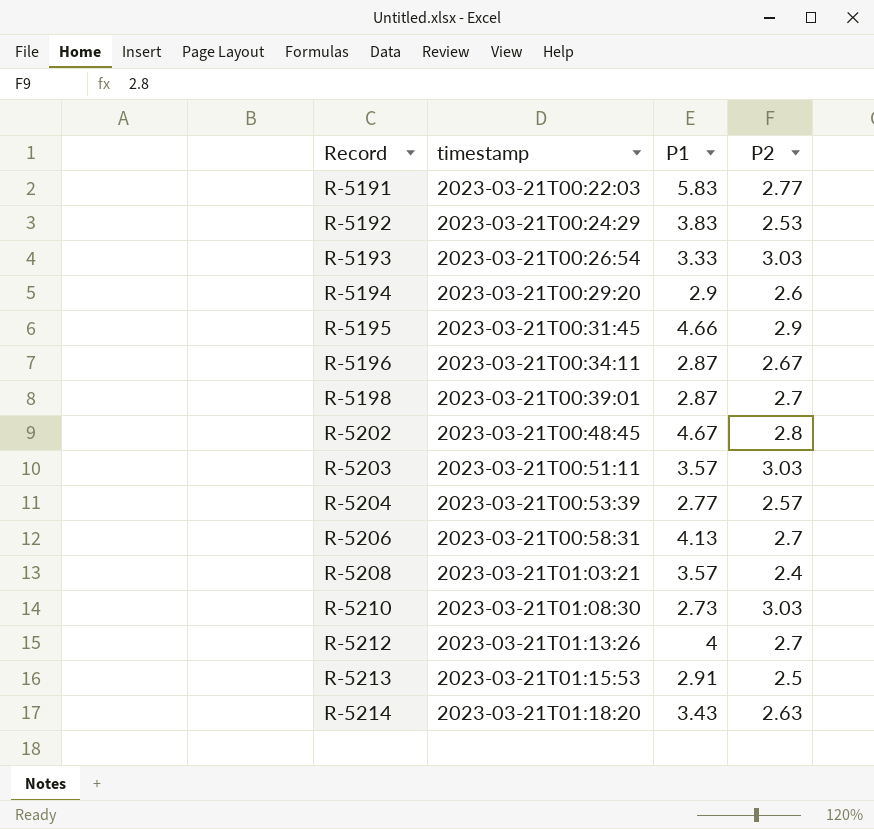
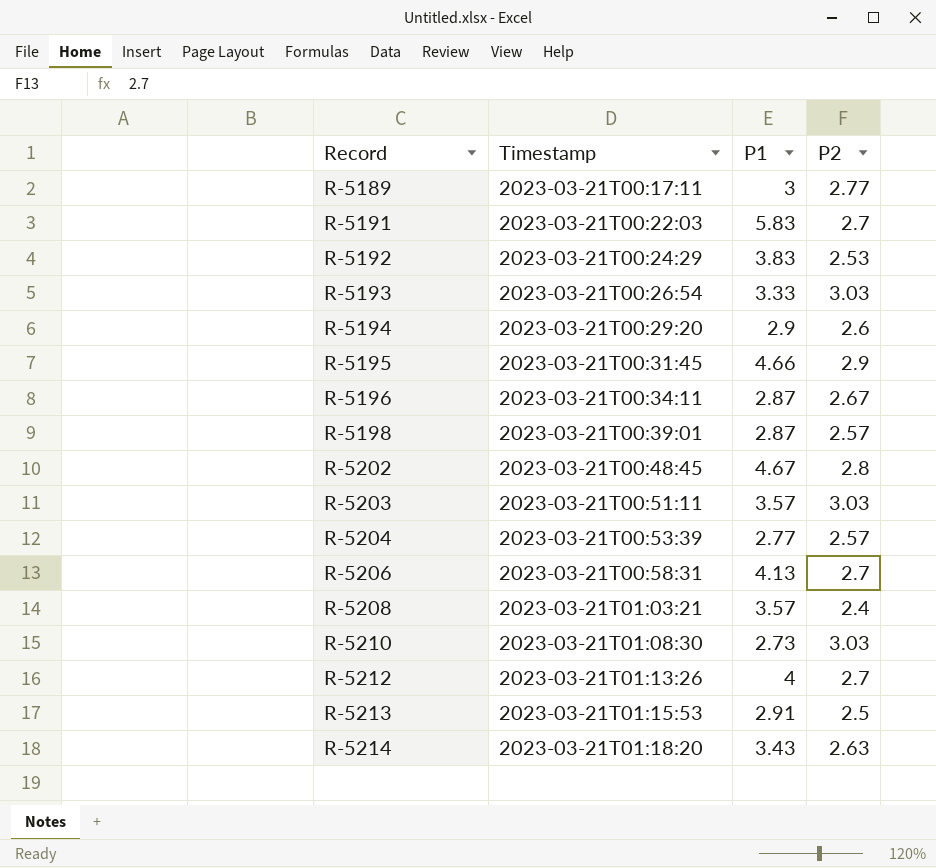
column name: timestamp -> Timestamp
row R-5189: none -> 2023-03-21T00:17:11 | 3 | 2.77
R-5191 | P2: 2.77 -> 2.7
R-5198 | P2: 2.7 -> 2.57

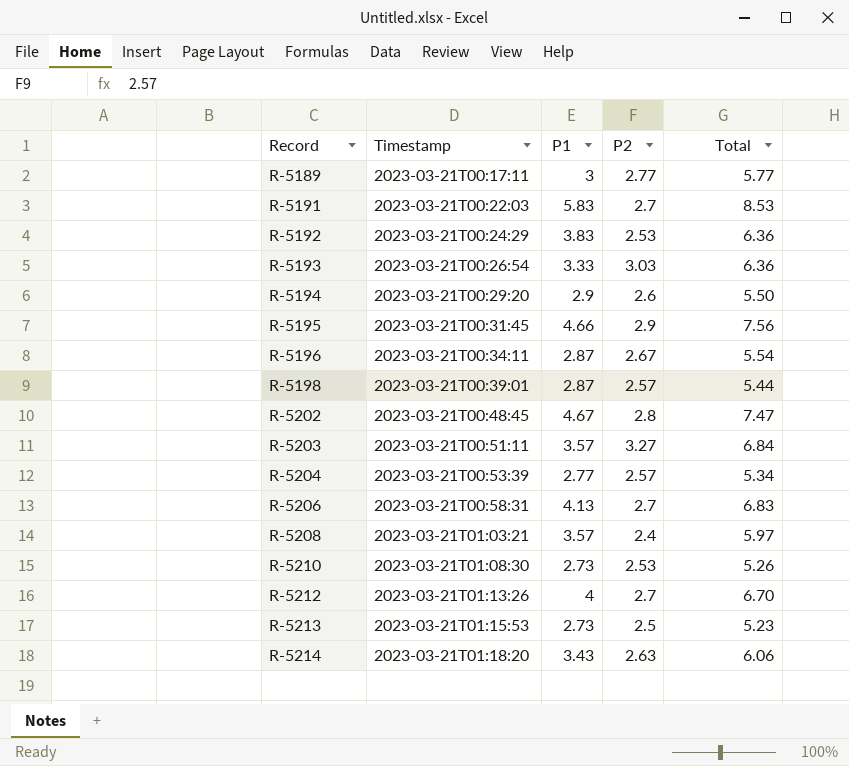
column Total | formula: none -> [P1] + [P2]
R-5203 | P2: 3.03 -> 3.27
R-5210 | P2: 3.03 -> 2.53
R-5213 | P1: 2.91 -> 2.73

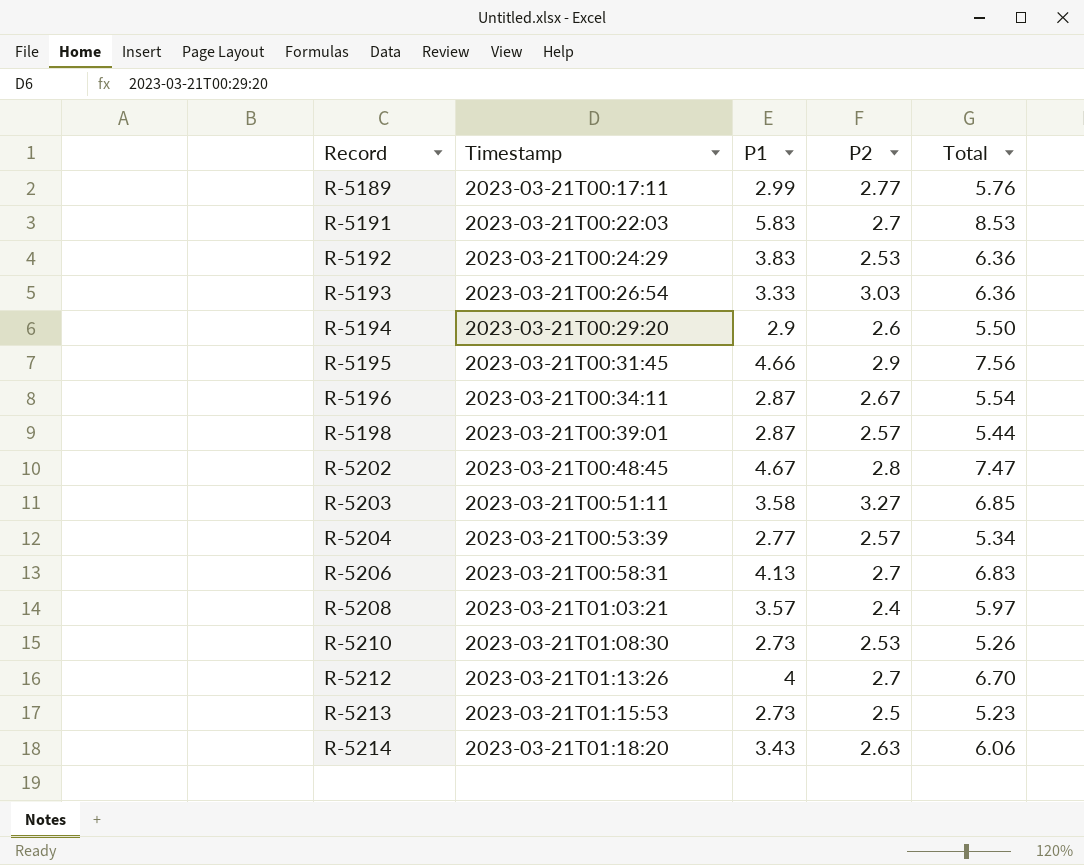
R-5189 | P1: 3 -> 2.99
R-5189 | Total: 5.77 -> 5.76
R-5203 | P1: 3.57 -> 3.58
R-5203 | Total: 6.84 -> 6.85

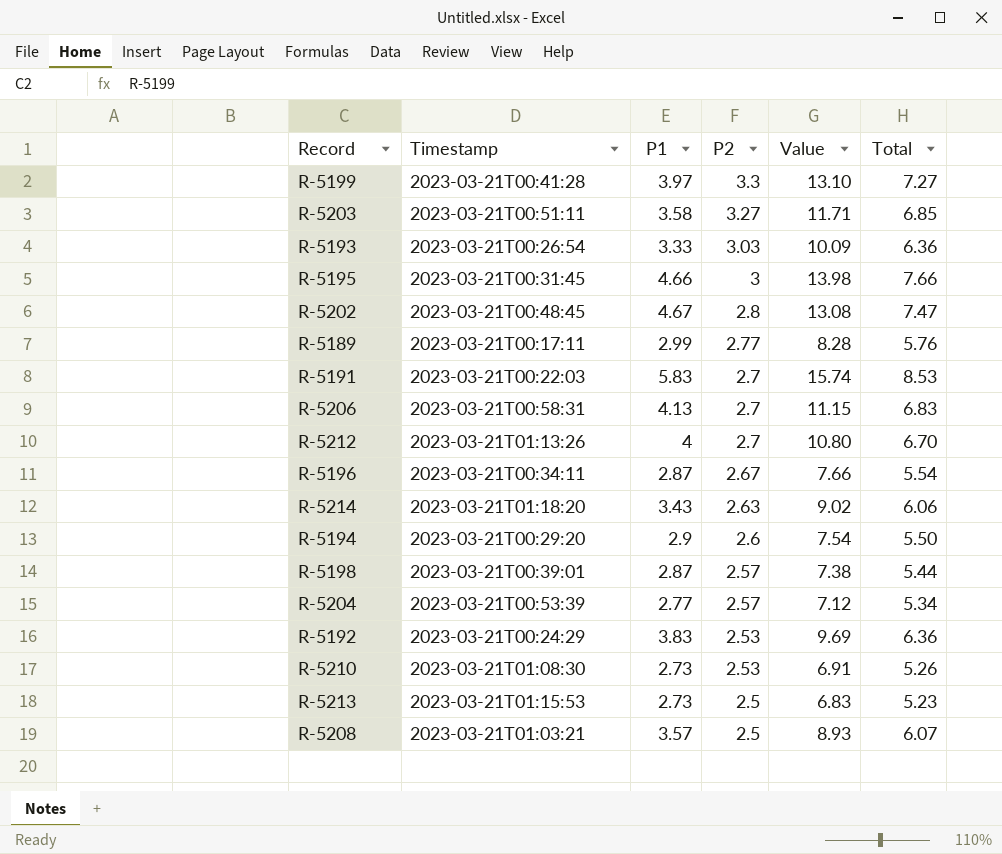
row order: Record ascending -> P2 descending
column Value | formula: none -> [P1] * [P2]
row R-5199: none -> 2023-03-21T00:41:28 | 3.97 | 3.3 | 13.10 | 7.27
R-5195 | P2: 2.9 -> 3
R-5195 | Total: 7.56 -> 7.66
R-5208 | P2: 2.4 -> 2.5
R-5208 | Total: 5.97 -> 6.07

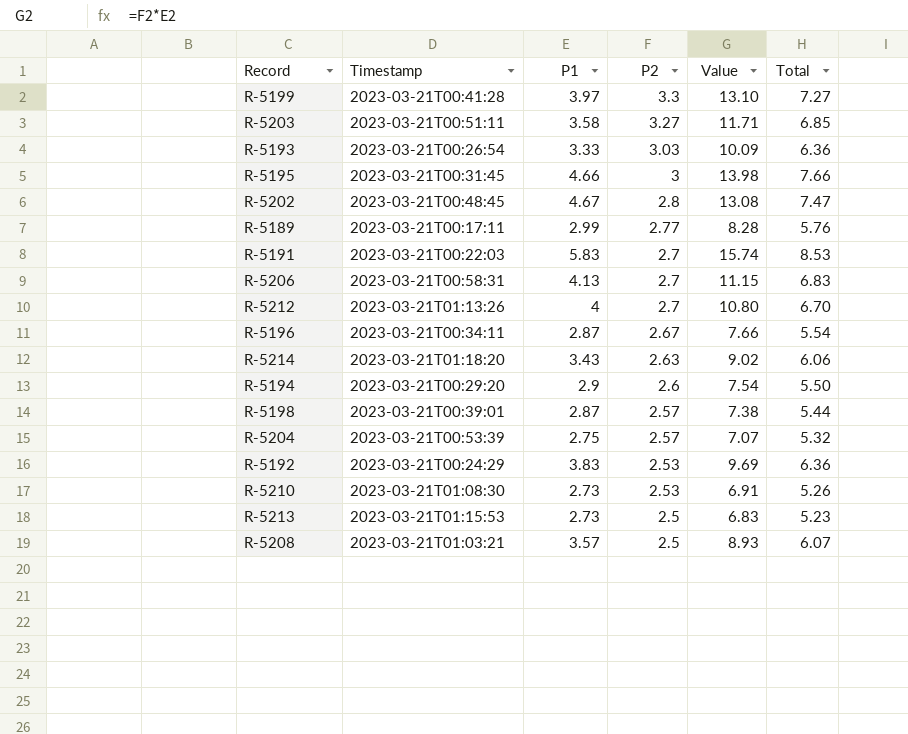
R-5204 | P1: 2.77 -> 2.75
R-5204 | Value: 7.12 -> 7.07
R-5204 | Total: 5.34 -> 5.32

